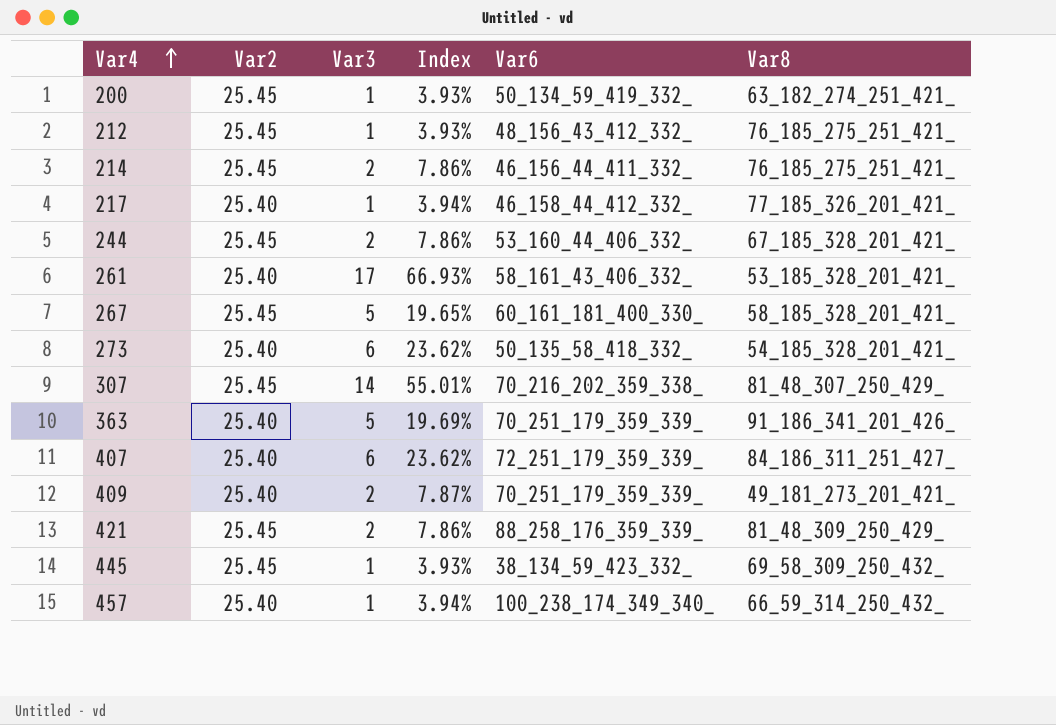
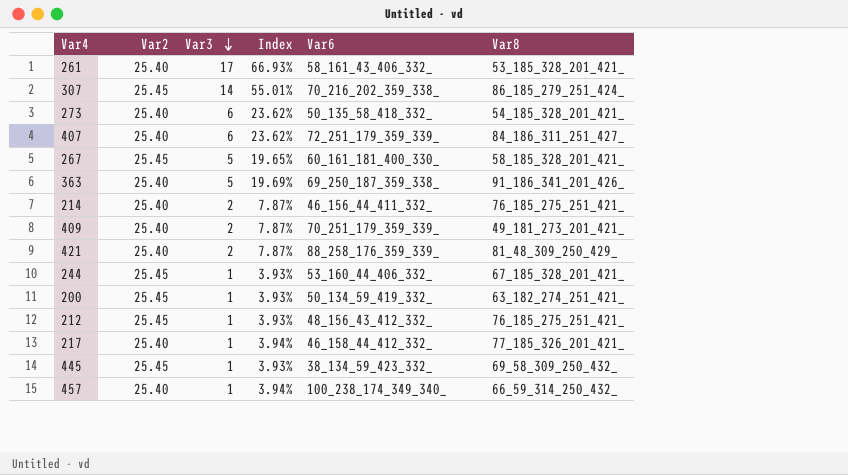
row order: Var4 ascending -> Var3 descending
307 | Var8: 81_48_307_250_429_ -> 86_185_279_251_424_
363 | Var6: 70_251_179_359_339_ -> 69_250_187_359_338_
214 | Var2: 25.45 -> 25.40
214 | Index: 7.86% -> 7.87%
421 | Var2: 25.45 -> 25.40
421 | Index: 7.86% -> 7.87%
244 | Var3: 2 -> 1
244 | Index: 7.86% -> 3.93%

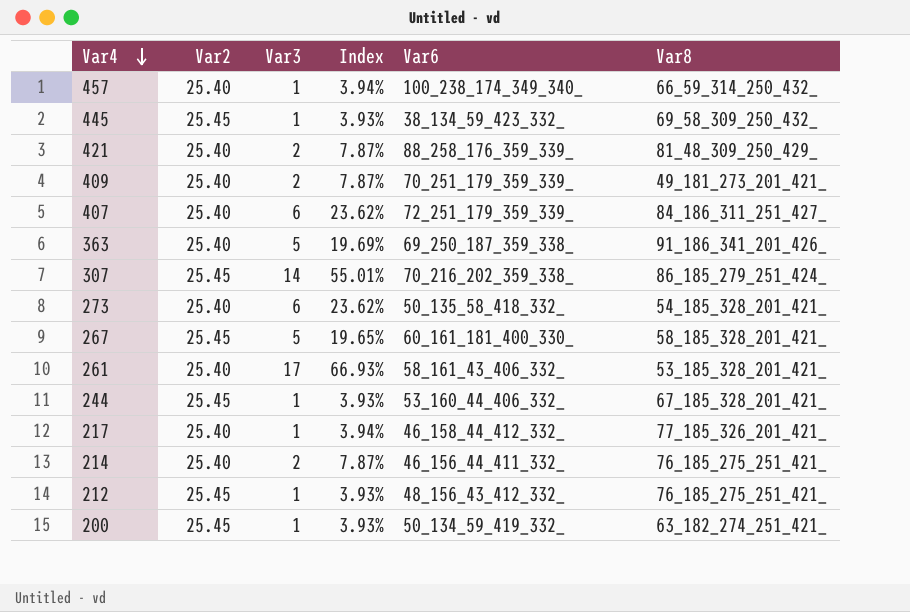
row order: Var3 descending -> Var4 descending

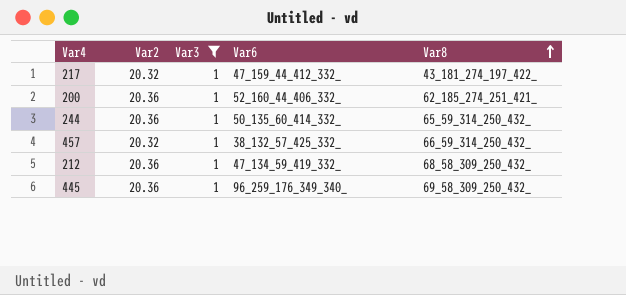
filter: none -> Var3 = 1
row order: Var4 descending -> Var8 ascending
column Index | formula: [Var3] / [Var2] -> none
217 | Var2: 25.40 -> 20.32
217 | Var6: 46_158_44_412_332_ -> 47_159_44_412_332_
217 | Var8: 77_185_326_201_421_ -> 43_181_274_197_422_
200 | Var2: 25.45 -> 20.36
200 | Var6: 50_134_59_419_332_ -> 52_160_44_406_332_
200 | Var8: 63_182_274_251_421_ -> 62_185_274_251_421_
244 | Var2: 25.45 -> 20.36
244 | Var6: 53_160_44_406_332_ -> 50_135_60_414_332_
244 | Var8: 67_185_328_201_421_ -> 65_59_314_250_432_
457 | Var2: 25.40 -> 20.32
457 | Var6: 100_238_174_349_340_ -> 38_132_57_425_332_
212 | Var2: 25.45 -> 20.36
212 | Var6: 48_156_43_412_332_ -> 47_134_59_419_332_
212 | Var8: 76_185_275_251_421_ -> 68_58_309_250_432_
445 | Var2: 25.45 -> 20.36
445 | Var6: 38_134_59_423_332_ -> 96_259_176_349_340_

